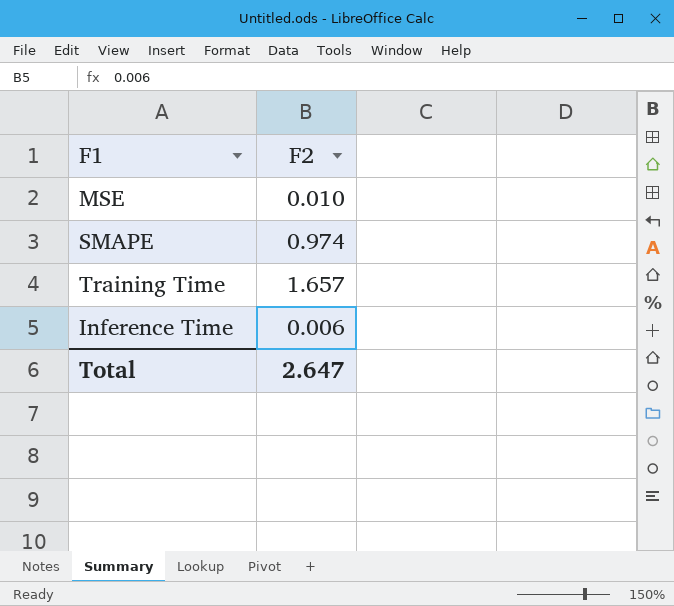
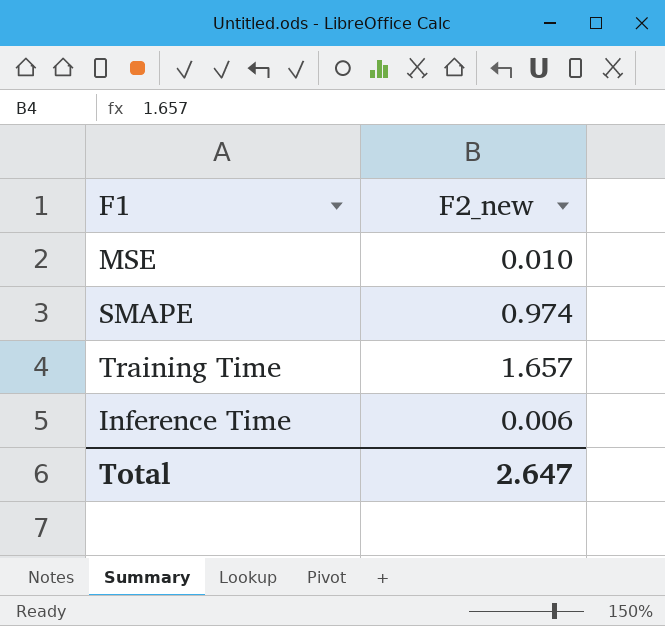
column name: F2 -> F2_new

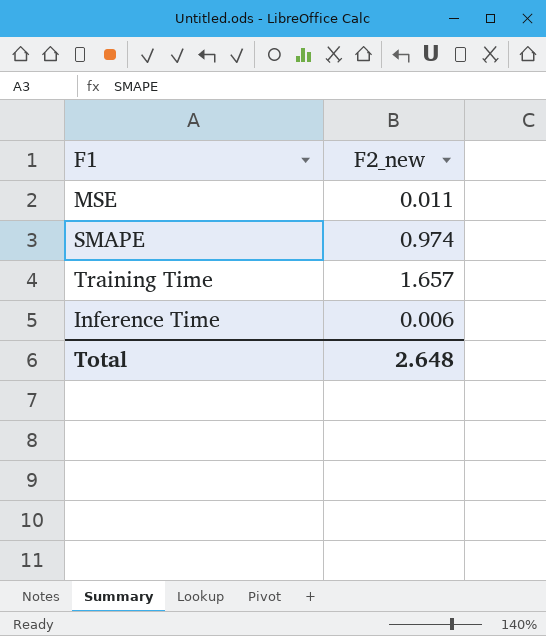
MSE | F2_new: 0.010 -> 0.011
Total | F2_new: 2.647 -> 2.648

